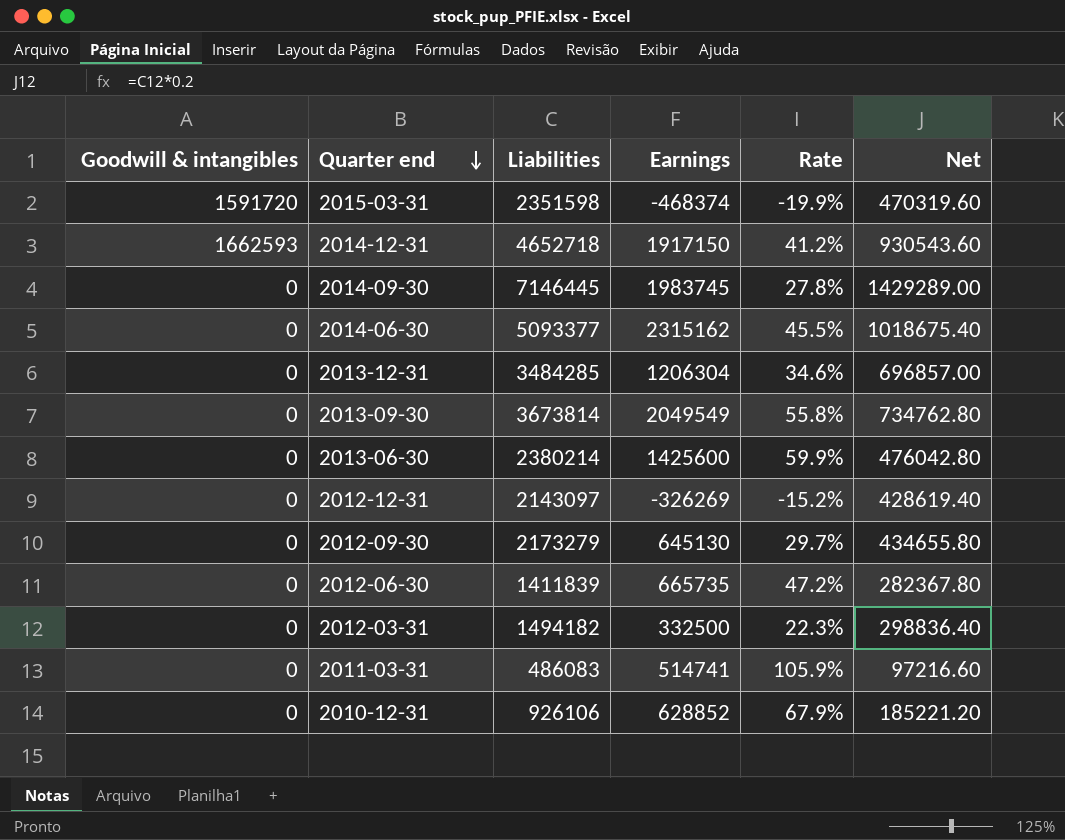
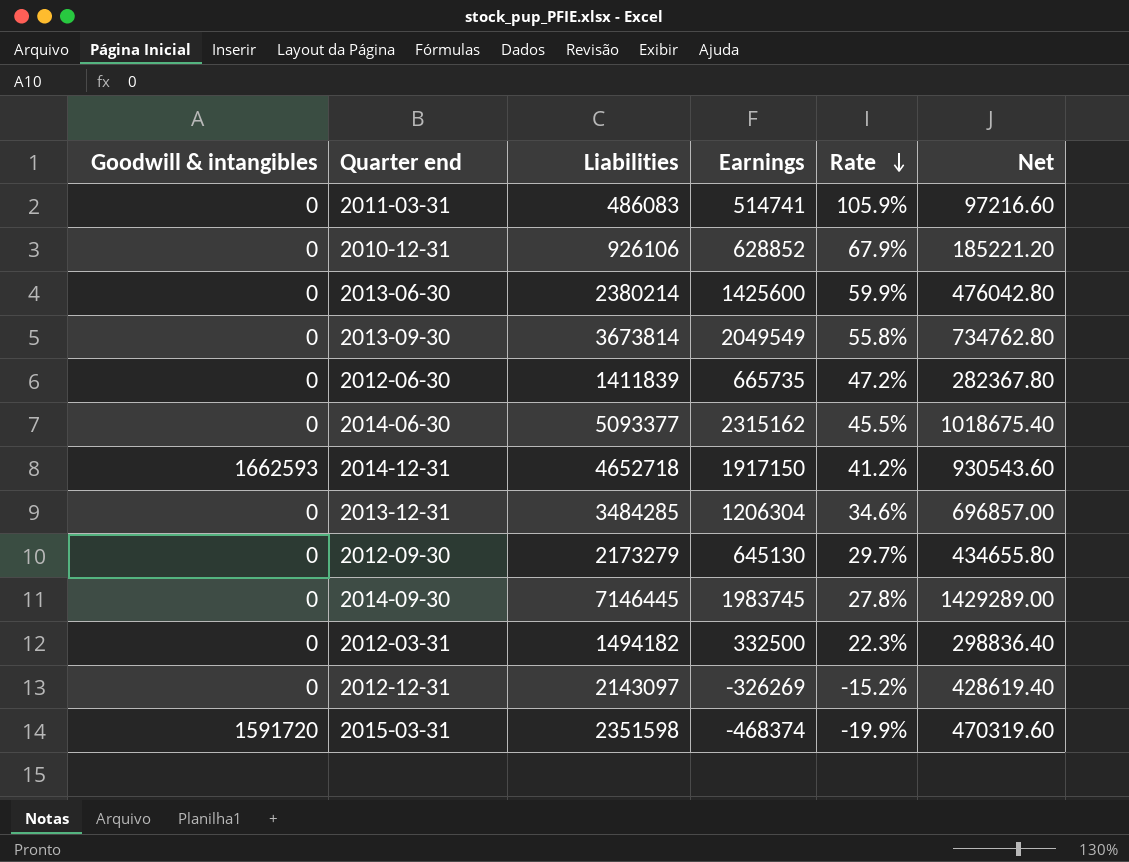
row order: Quarter end descending -> Rate descending

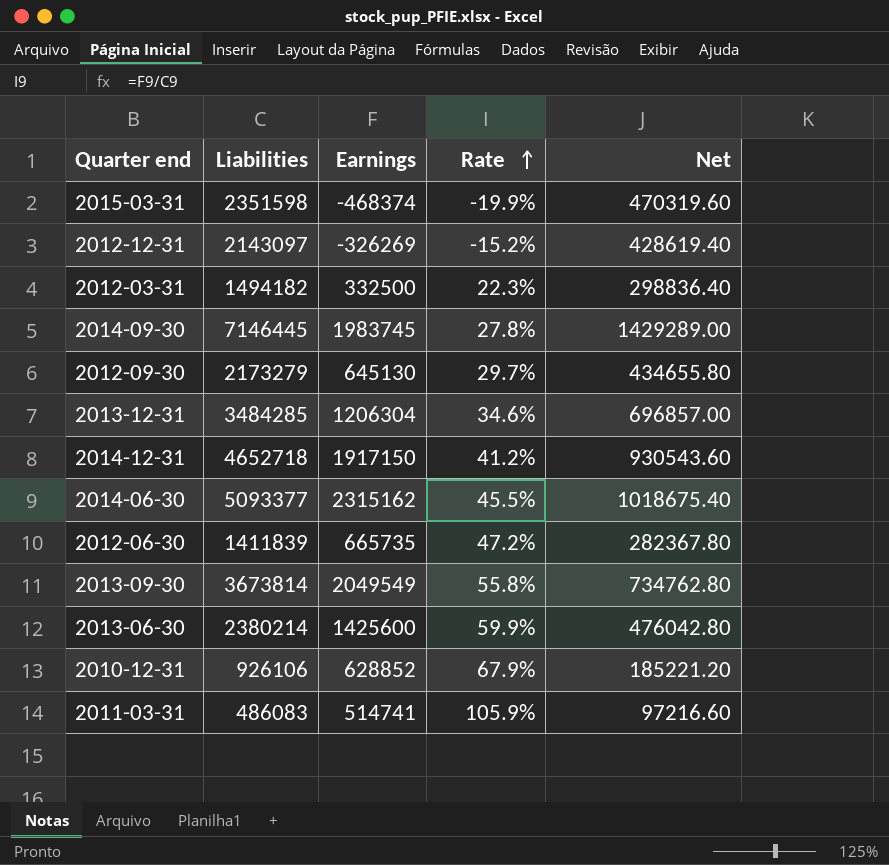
row order: Rate descending -> Rate ascending
column Goodwill & intangibles | position: 1 -> none

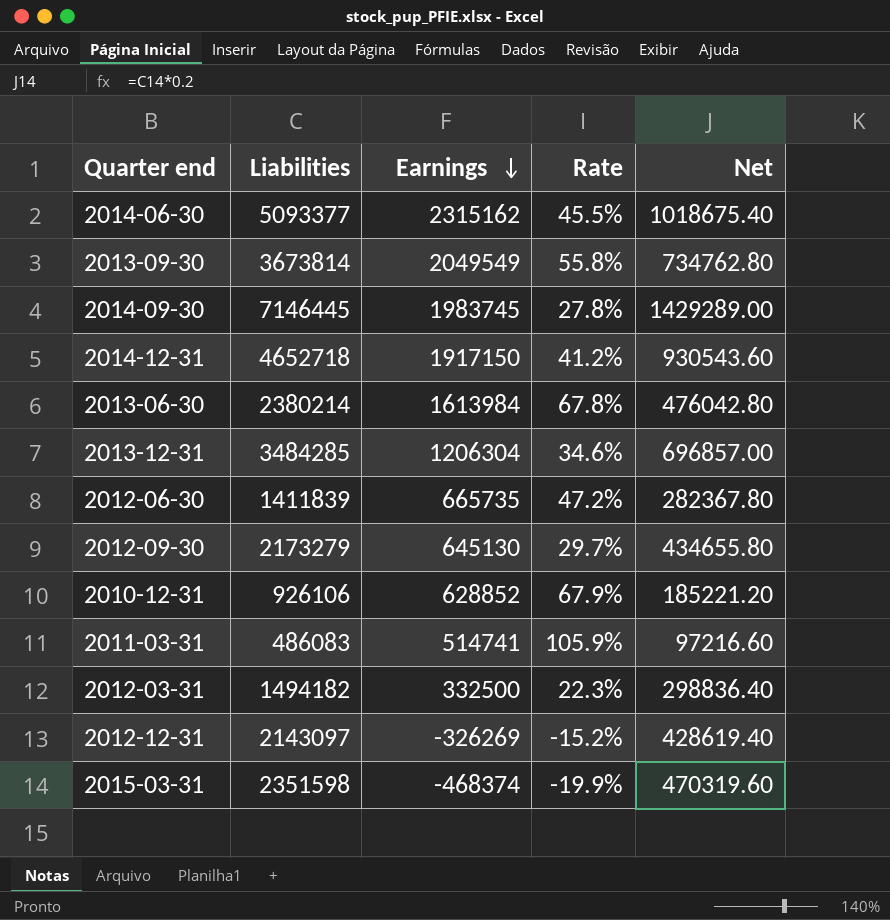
row order: Rate ascending -> Earnings descending
2013-06-30 | Earnings: 1425600 -> 1613984
2013-06-30 | Rate: 59.9% -> 67.8%

